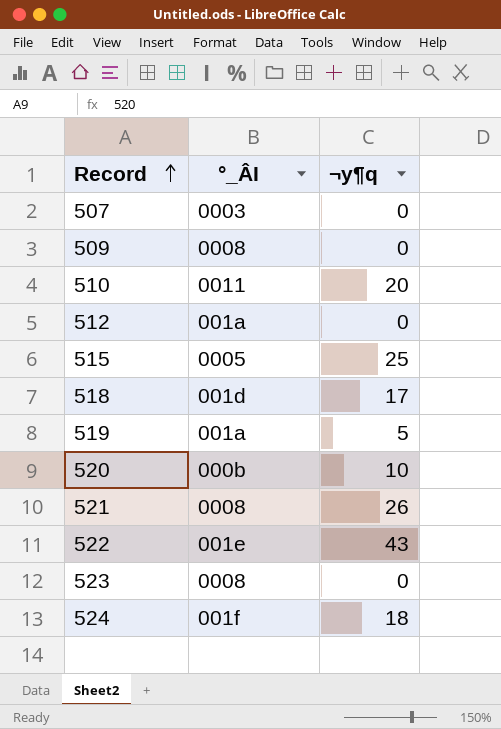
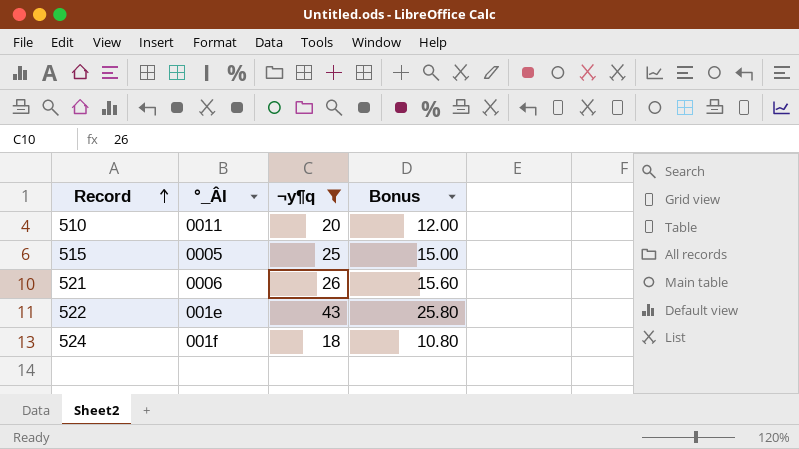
filter: none -> ¬y¶q >= 18
column Bonus | formula: none -> [¬y¶q] * 0.6
521 | °_ÂI: 0008 -> 0006

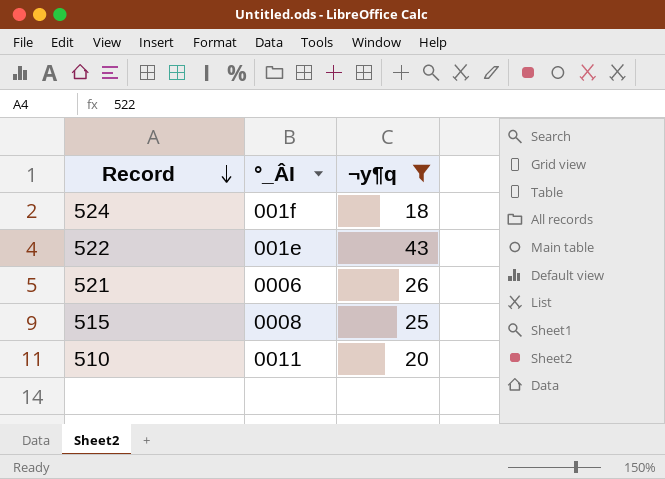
row order: Record ascending -> Record descending
column Bonus | formula: [¬y¶q] * 0.6 -> none
515 | °_ÂI: 0005 -> 0008

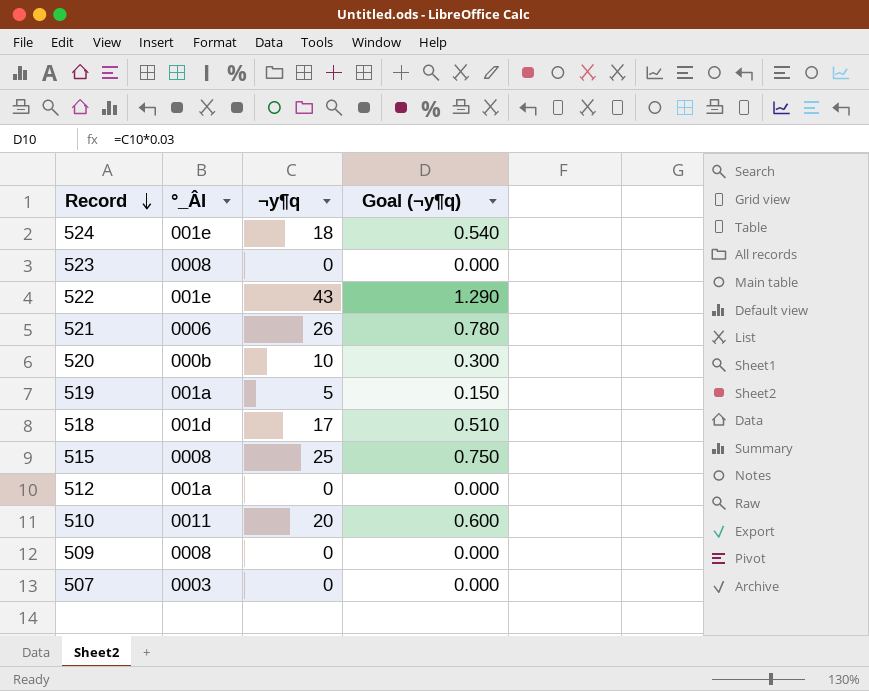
filter: ¬y¶q >= 18 -> none
column Goal (¬y¶q) | formula: none -> [¬y¶q] * 0.03
524 | °_ÂI: 001f -> 001e

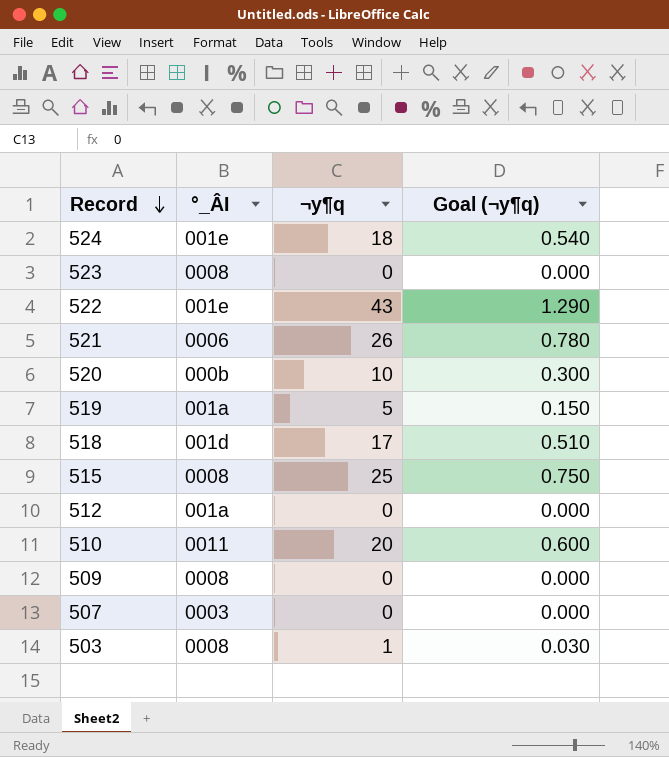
row 503: none -> 0008 | 1 | 0.030

